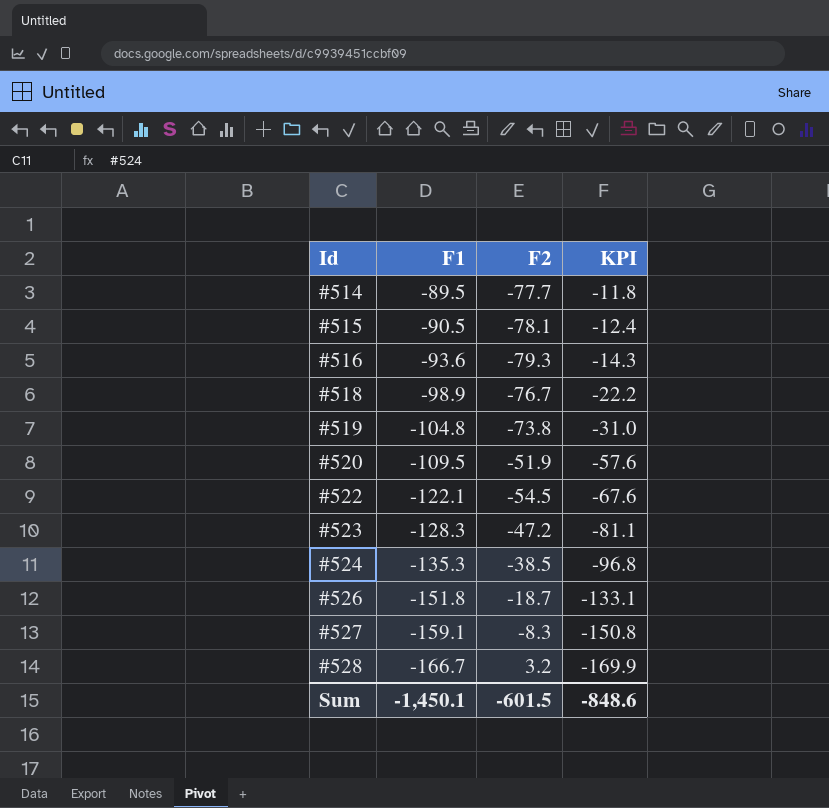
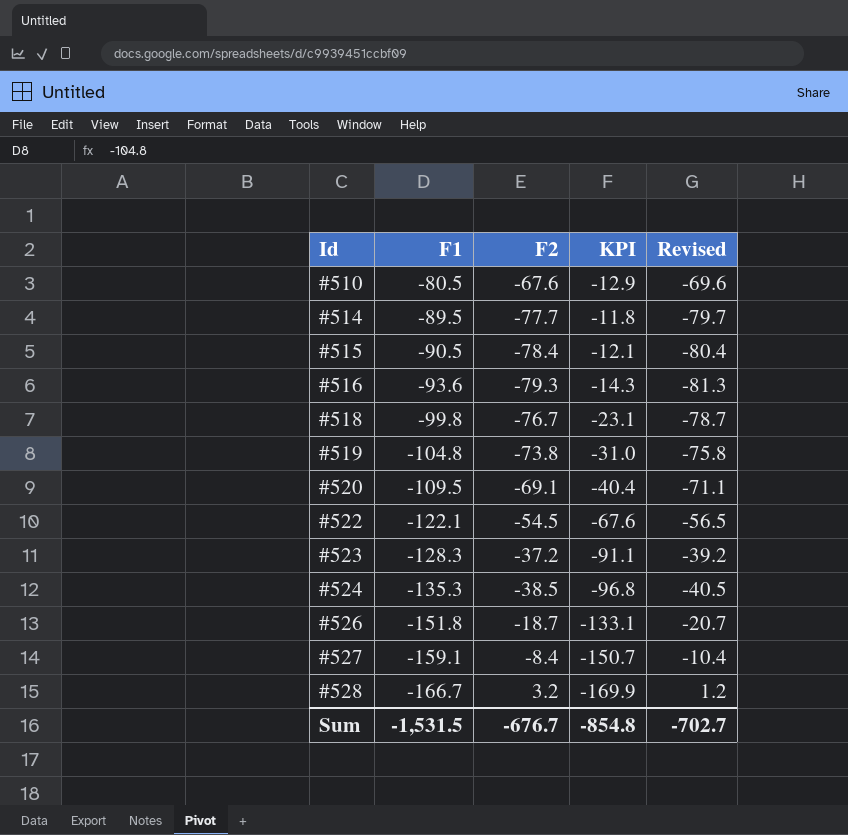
column Revised | formula: none -> [F2] - 2
row #510: none -> -80.5 | -67.6 | -12.9 | -69.6
#515 | F2: -78.1 -> -78.4
#515 | KPI: -12.4 -> -12.1
#518 | F1: -98.9 -> -99.8
#518 | KPI: -22.2 -> -23.1
#520 | F2: -51.9 -> -69.1
#520 | KPI: -57.6 -> -40.4
#523 | F2: -47.2 -> -37.2
#523 | KPI: -81.1 -> -91.1
#527 | F2: -8.3 -> -8.4
#527 | KPI: -150.8 -> -150.7
Sum | F1: -1,450.1 -> -1,531.5
Sum | F2: -601.5 -> -676.7
Sum | KPI: -848.6 -> -854.8

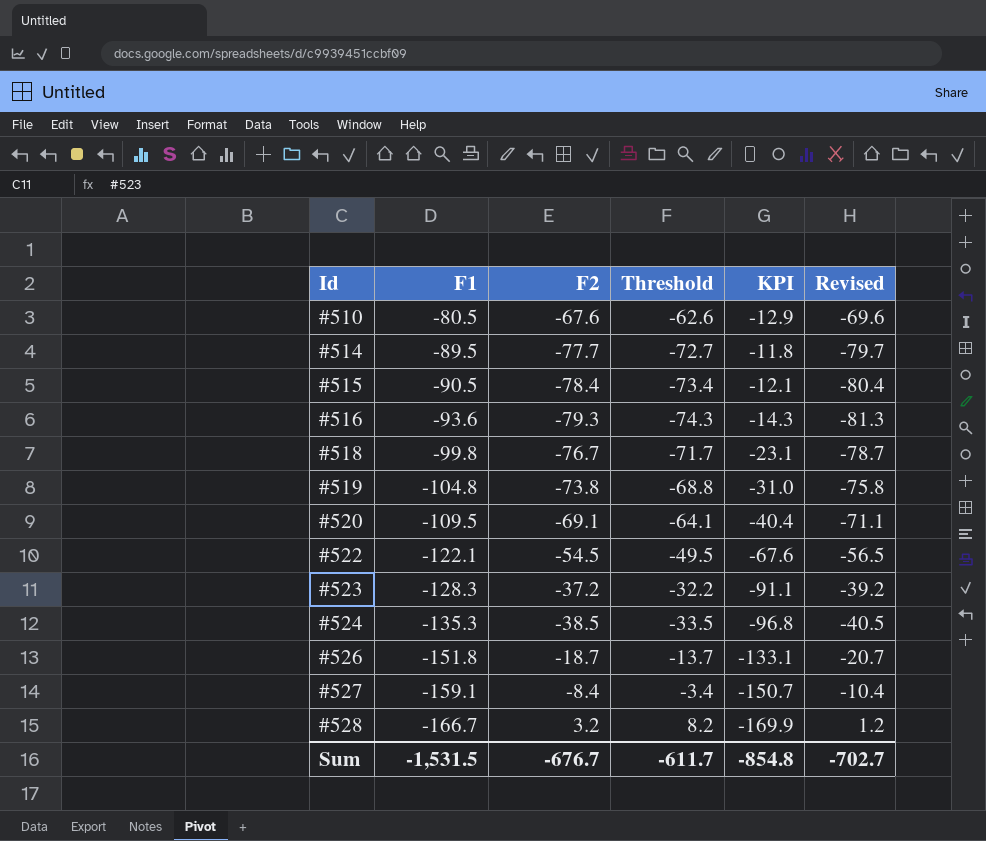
column Threshold | formula: none -> [F2] + 5

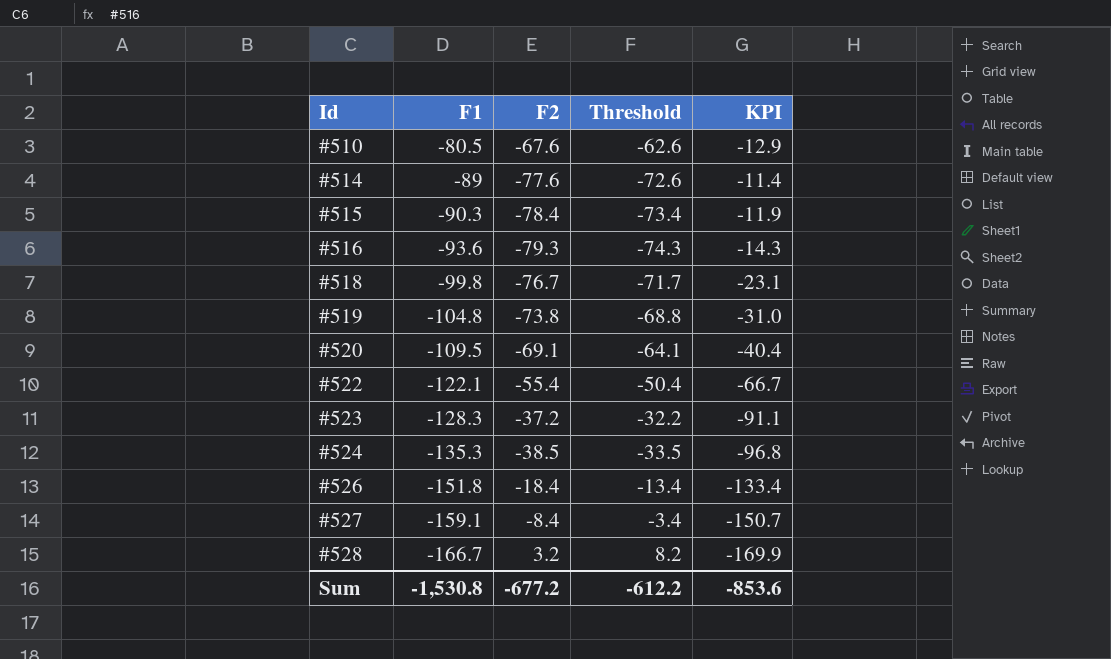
column Revised | formula: [F2] - 2 -> none
#514 | F1: -89.5 -> -89
#514 | F2: -77.7 -> -77.6
#514 | Threshold: -72.7 -> -72.6
#514 | KPI: -11.8 -> -11.4
#515 | F1: -90.5 -> -90.3
#515 | KPI: -12.1 -> -11.9
#522 | F2: -54.5 -> -55.4
#522 | Threshold: -49.5 -> -50.4
#522 | KPI: -67.6 -> -66.7
#526 | F2: -18.7 -> -18.4
#526 | Threshold: -13.7 -> -13.4
#526 | KPI: -133.1 -> -133.4
Sum | F1: -1,531.5 -> -1,530.8
Sum | F2: -676.7 -> -677.2
Sum | Threshold: -611.7 -> -612.2
Sum | KPI: -854.8 -> -853.6

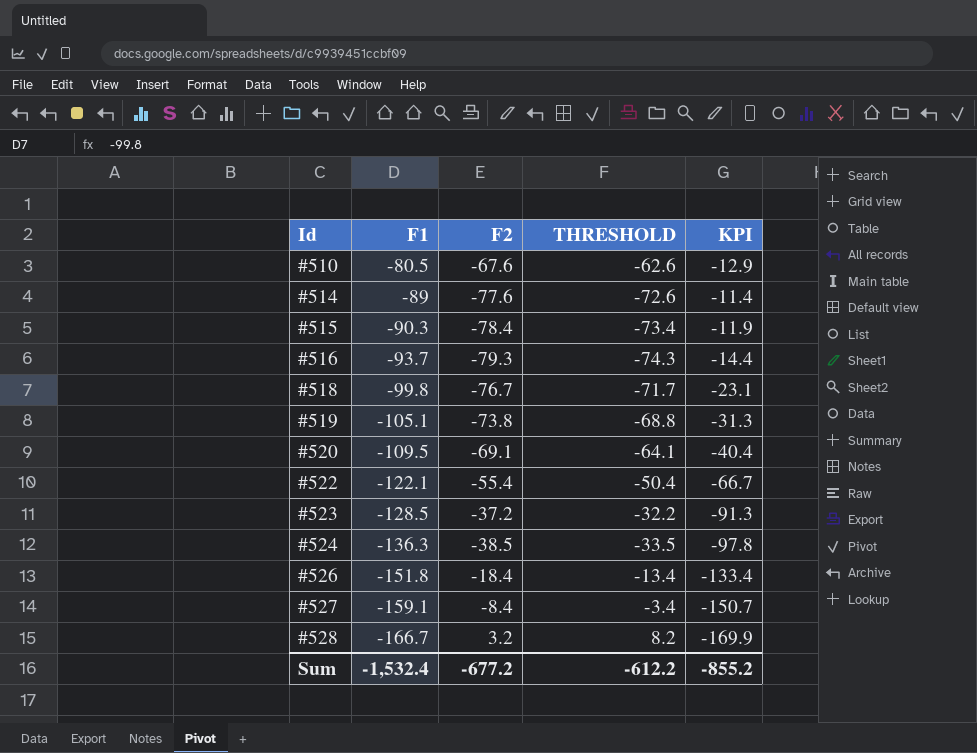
column name: Threshold -> THRESHOLD
#516 | F1: -93.6 -> -93.7
#516 | KPI: -14.3 -> -14.4
#519 | F1: -104.8 -> -105.1
#519 | KPI: -31.0 -> -31.3
#523 | F1: -128.3 -> -128.5
#523 | KPI: -91.1 -> -91.3
#524 | F1: -135.3 -> -136.3
#524 | KPI: -96.8 -> -97.8
Sum | F1: -1,530.8 -> -1,532.4
Sum | KPI: -853.6 -> -855.2

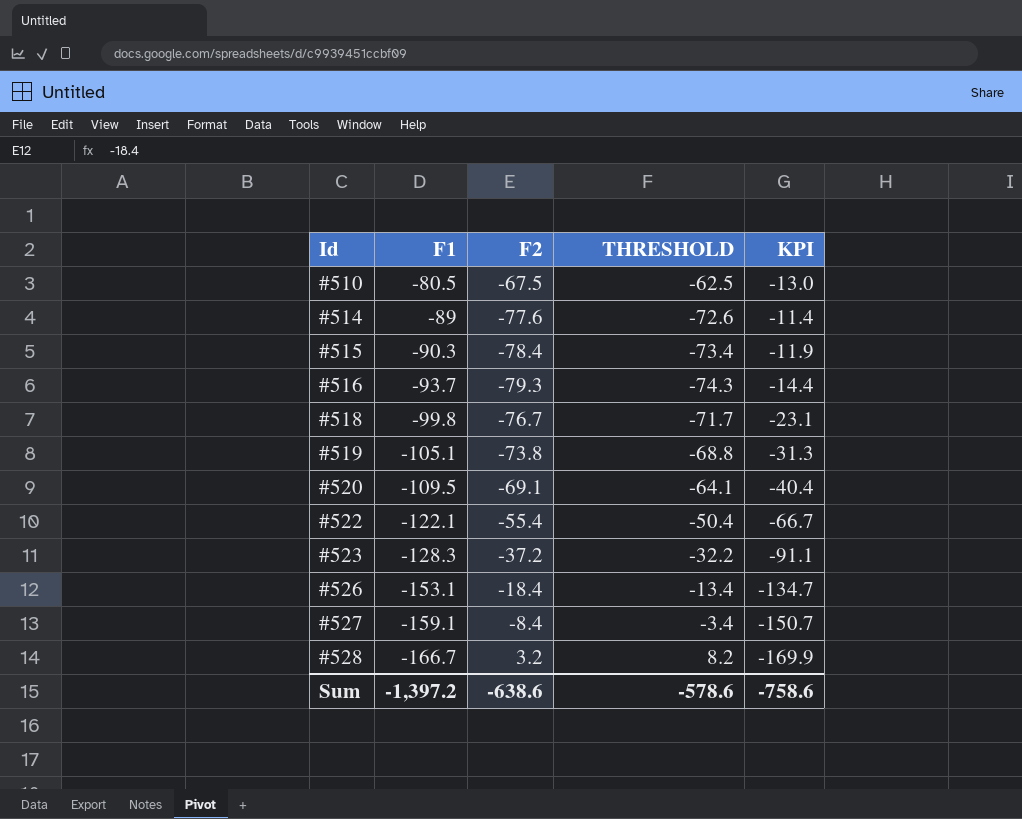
row #524: -136.3 | -38.5 | -33.5 | -97.8 -> none
#510 | F2: -67.6 -> -67.5
#510 | THRESHOLD: -62.6 -> -62.5
#510 | KPI: -12.9 -> -13.0
#523 | F1: -128.5 -> -128.3
#523 | KPI: -91.3 -> -91.1
#526 | F1: -151.8 -> -153.1
#526 | KPI: -133.4 -> -134.7
Sum | F1: -1,532.4 -> -1,397.2
Sum | F2: -677.2 -> -638.6
Sum | THRESHOLD: -612.2 -> -578.6
Sum | KPI: -855.2 -> -758.6

